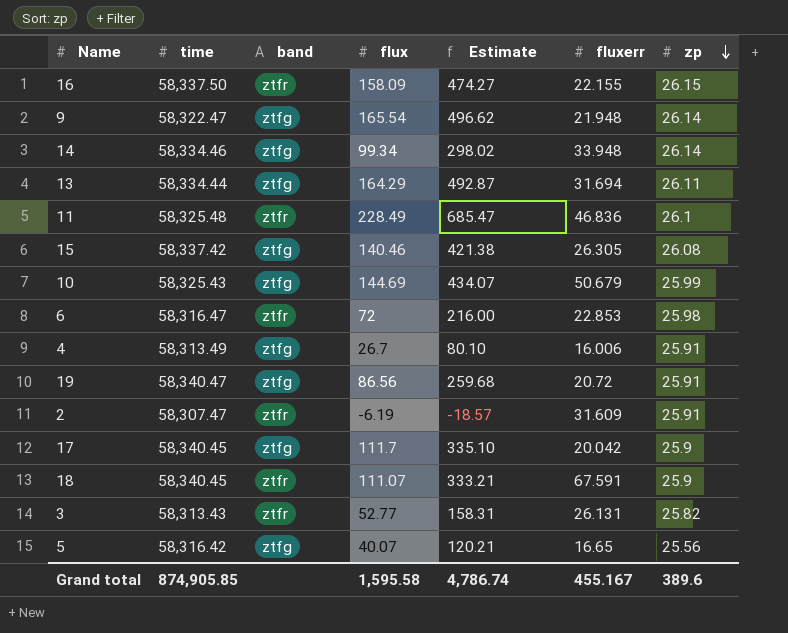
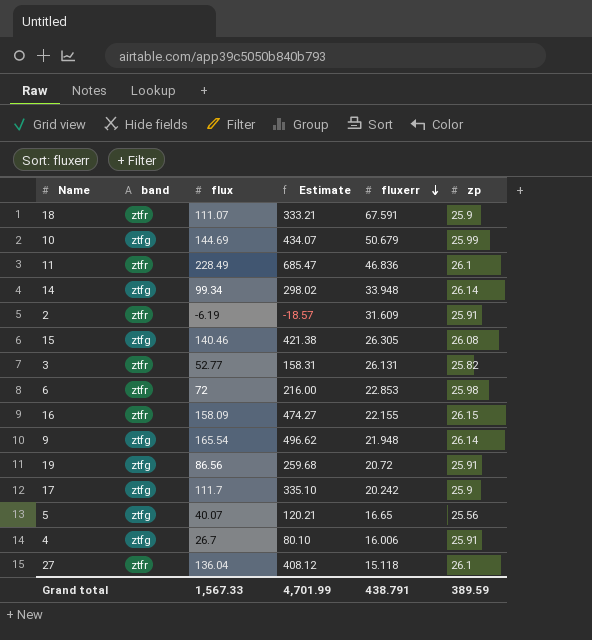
row order: zp descending -> fluxerr descending
column time | position: 2 -> none
row 13: 58,334.44 | ztfg | 164.29 | 492.87 | 31.694 | 26.11 -> none
17 | fluxerr: 20.042 -> 20.242
row 27: none -> ztfr | 136.04 | 408.12 | 15.118 | 26.1
Grand total | flux: 1,595.58 -> 1,567.33
Grand total | Estimate: 4,786.74 -> 4,701.99
Grand total | fluxerr: 455.167 -> 438.791
Grand total | zp: 389.6 -> 389.59

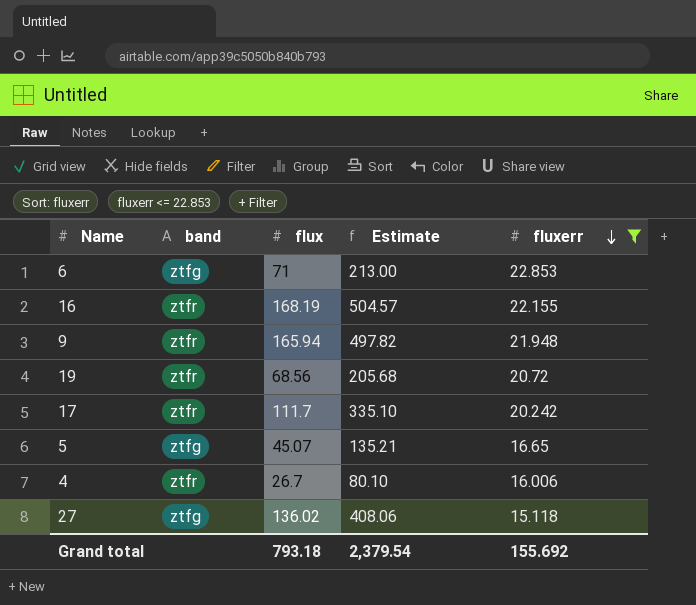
filter: none -> fluxerr <= 22.853
column zp | position: 6 -> none
6 | band: ztfr -> ztfg
6 | flux: 72 -> 71
6 | Estimate: 216.00 -> 213.00
16 | flux: 158.09 -> 168.19
16 | Estimate: 474.27 -> 504.57
9 | band: ztfg -> ztfr
9 | flux: 165.54 -> 165.94
9 | Estimate: 496.62 -> 497.82
19 | band: ztfg -> ztfr
19 | flux: 86.56 -> 68.56
19 | Estimate: 259.68 -> 205.68
17 | band: ztfg -> ztfr
5 | flux: 40.07 -> 45.07
5 | Estimate: 120.21 -> 135.21
4 | band: ztfg -> ztfr
27 | band: ztfr -> ztfg
27 | flux: 136.04 -> 136.02
27 | Estimate: 408.12 -> 408.06
Grand total | flux: 1,567.33 -> 793.18
Grand total | Estimate: 4,701.99 -> 2,379.54
Grand total | fluxerr: 438.791 -> 155.692

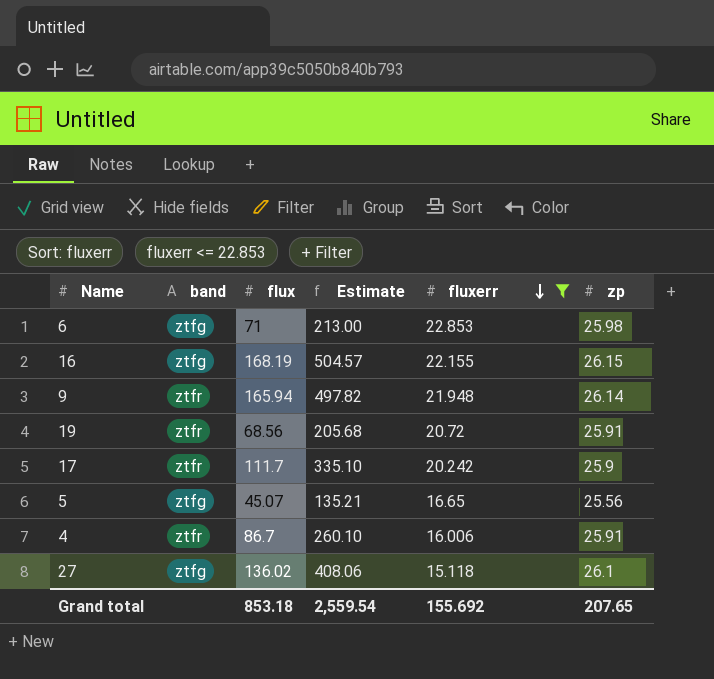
column zp | position: none -> 6
16 | band: ztfr -> ztfg
4 | flux: 26.7 -> 86.7
4 | Estimate: 80.10 -> 260.10
Grand total | flux: 793.18 -> 853.18
Grand total | Estimate: 2,379.54 -> 2,559.54

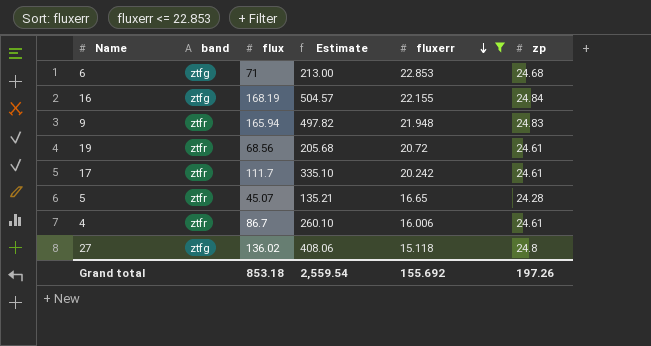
6 | zp: 25.98 -> 24.68
16 | zp: 26.15 -> 24.84
9 | zp: 26.14 -> 24.83
19 | zp: 25.91 -> 24.61
17 | zp: 25.9 -> 24.61
5 | band: ztfg -> ztfr
5 | zp: 25.56 -> 24.28
4 | zp: 25.91 -> 24.61
27 | zp: 26.1 -> 24.8
Grand total | zp: 207.65 -> 197.26

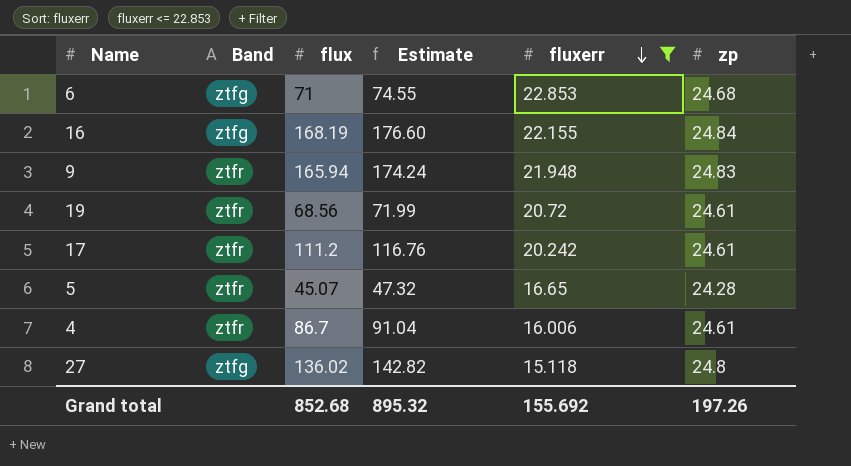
column name: band -> Band
column Estimate | formula: [flux] * 3 -> [flux] * 1.05
17 | flux: 111.7 -> 111.2
Grand total | flux: 853.18 -> 852.68
Grand total | Estimate: 2,559.54 -> 895.32

